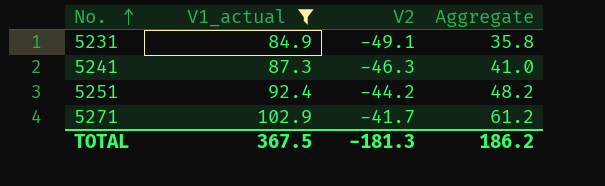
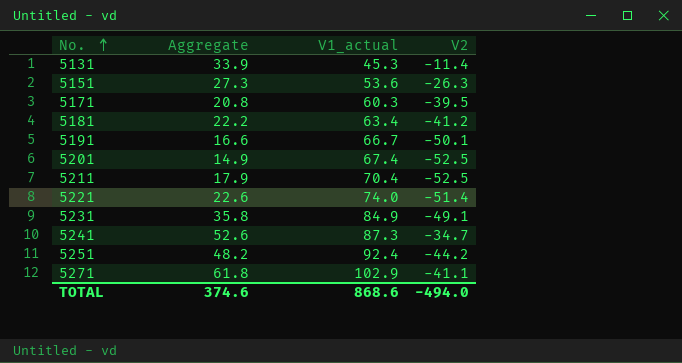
filter: V1_actual >= 84.9 -> none
column Aggregate | position: 4 -> 2
5241 | Aggregate: 41.0 -> 52.6
5241 | V2: -46.3 -> -34.7
5271 | Aggregate: 61.2 -> 61.8
5271 | V2: -41.7 -> -41.1
TOTAL | Aggregate: 186.2 -> 374.6
TOTAL | V1_actual: 367.5 -> 868.6
TOTAL | V2: -181.3 -> -494.0

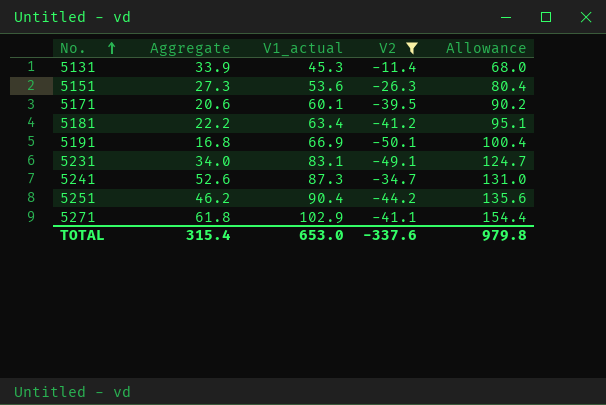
filter: none -> V2 >= -50.1
column Allowance | formula: none -> [V1_actual] * 1.5
5171 | Aggregate: 20.8 -> 20.6
5171 | V1_actual: 60.3 -> 60.1
5191 | Aggregate: 16.6 -> 16.8
5191 | V1_actual: 66.7 -> 66.9
5231 | Aggregate: 35.8 -> 34.0
5231 | V1_actual: 84.9 -> 83.1
5251 | Aggregate: 48.2 -> 46.2
5251 | V1_actual: 92.4 -> 90.4
TOTAL | Aggregate: 374.6 -> 315.4
TOTAL | V1_actual: 868.6 -> 653.0
TOTAL | V2: -494.0 -> -337.6

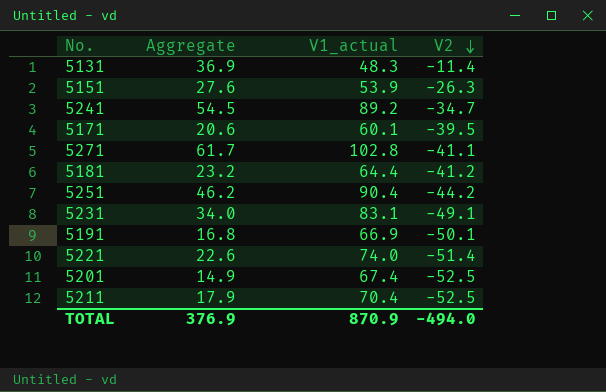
filter: V2 >= -50.1 -> none
row order: No. ascending -> V2 descending
column Allowance | formula: [V1_actual] * 1.5 -> none
5131 | Aggregate: 33.9 -> 36.9
5131 | V1_actual: 45.3 -> 48.3
5151 | Aggregate: 27.3 -> 27.6
5151 | V1_actual: 53.6 -> 53.9
5241 | Aggregate: 52.6 -> 54.5
5241 | V1_actual: 87.3 -> 89.2
5271 | Aggregate: 61.8 -> 61.7
5271 | V1_actual: 102.9 -> 102.8
5181 | Aggregate: 22.2 -> 23.2
5181 | V1_actual: 63.4 -> 64.4
TOTAL | Aggregate: 315.4 -> 376.9
TOTAL | V1_actual: 653.0 -> 870.9
TOTAL | V2: -337.6 -> -494.0

